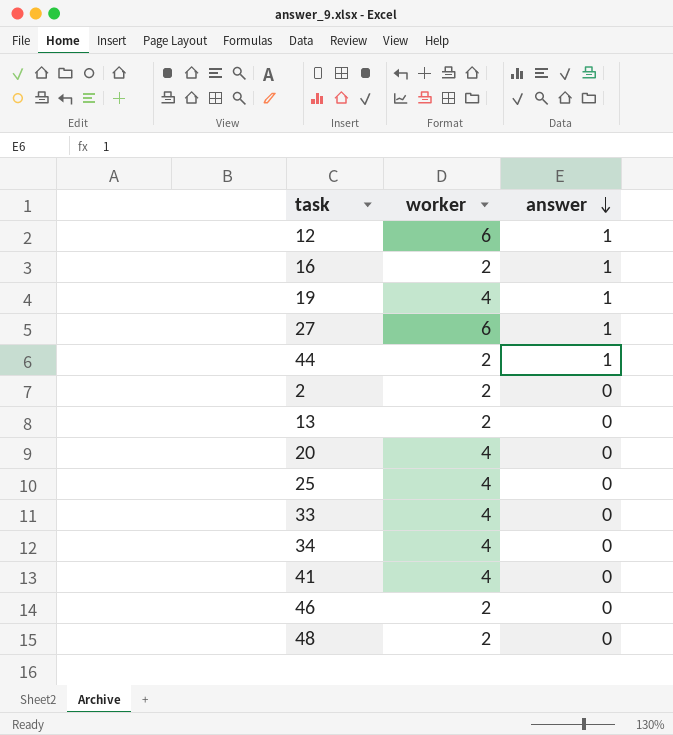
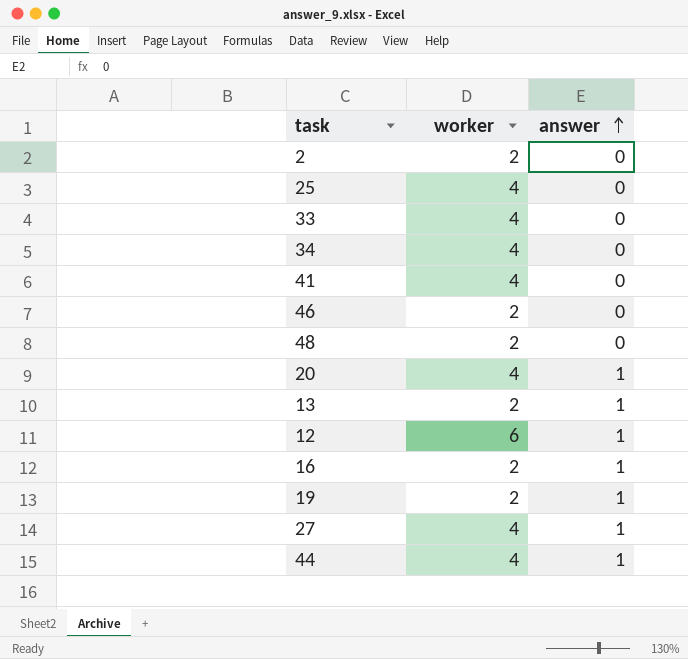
row order: answer descending -> answer ascending
20 | answer: 0 -> 1
13 | answer: 0 -> 1
19 | worker: 4 -> 2
27 | worker: 6 -> 4
44 | worker: 2 -> 4

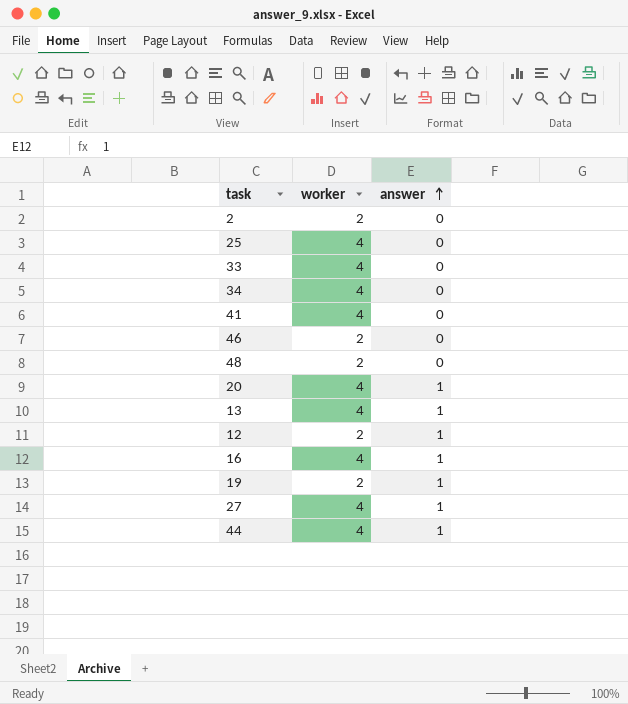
13 | worker: 2 -> 4
12 | worker: 6 -> 2
16 | worker: 2 -> 4

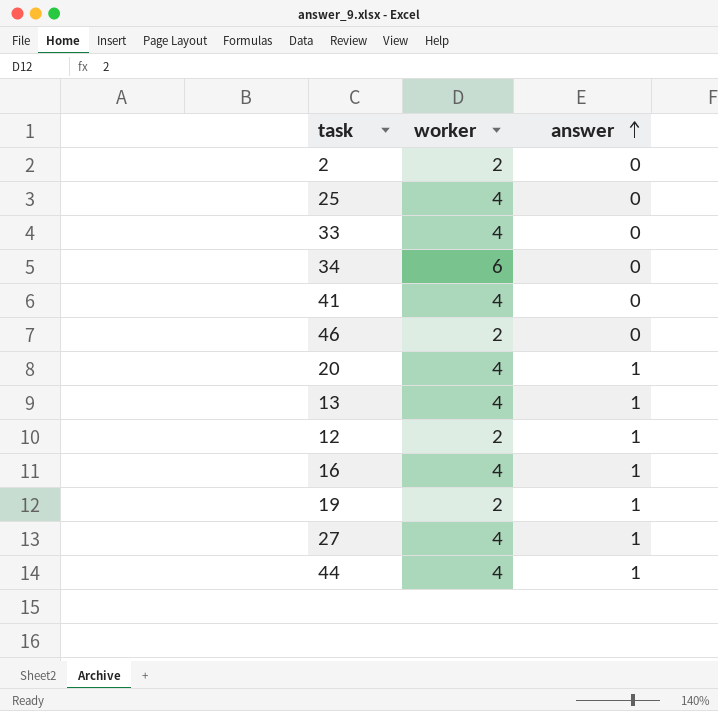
row 48: 2 | 0 -> none
34 | worker: 4 -> 6

